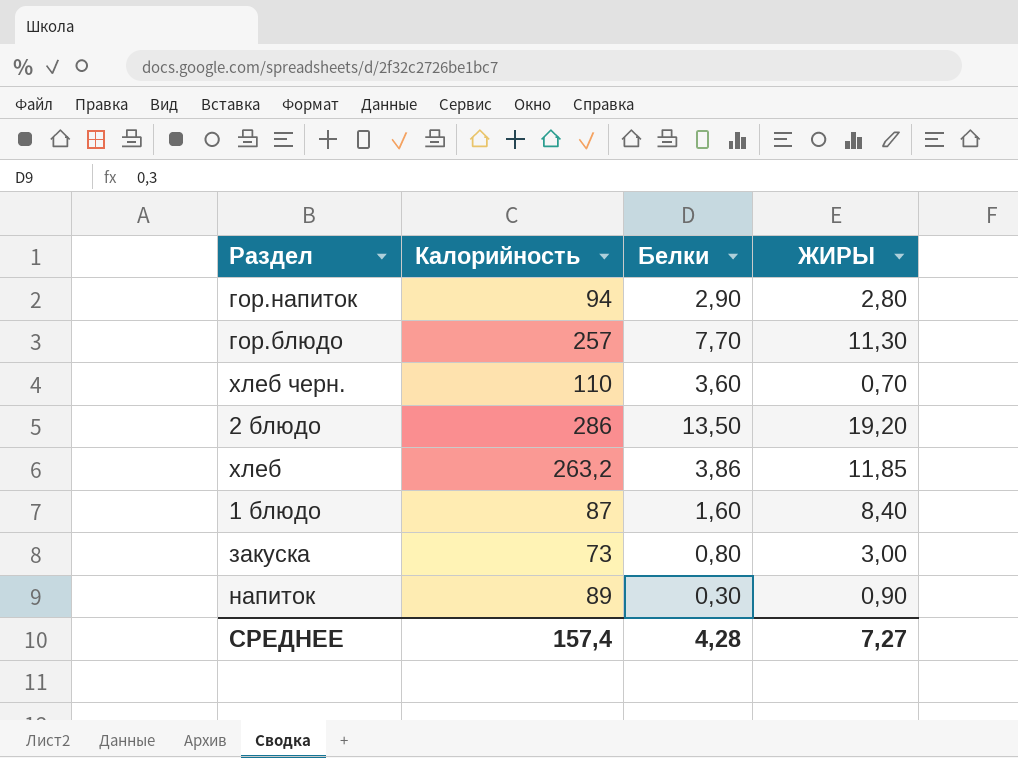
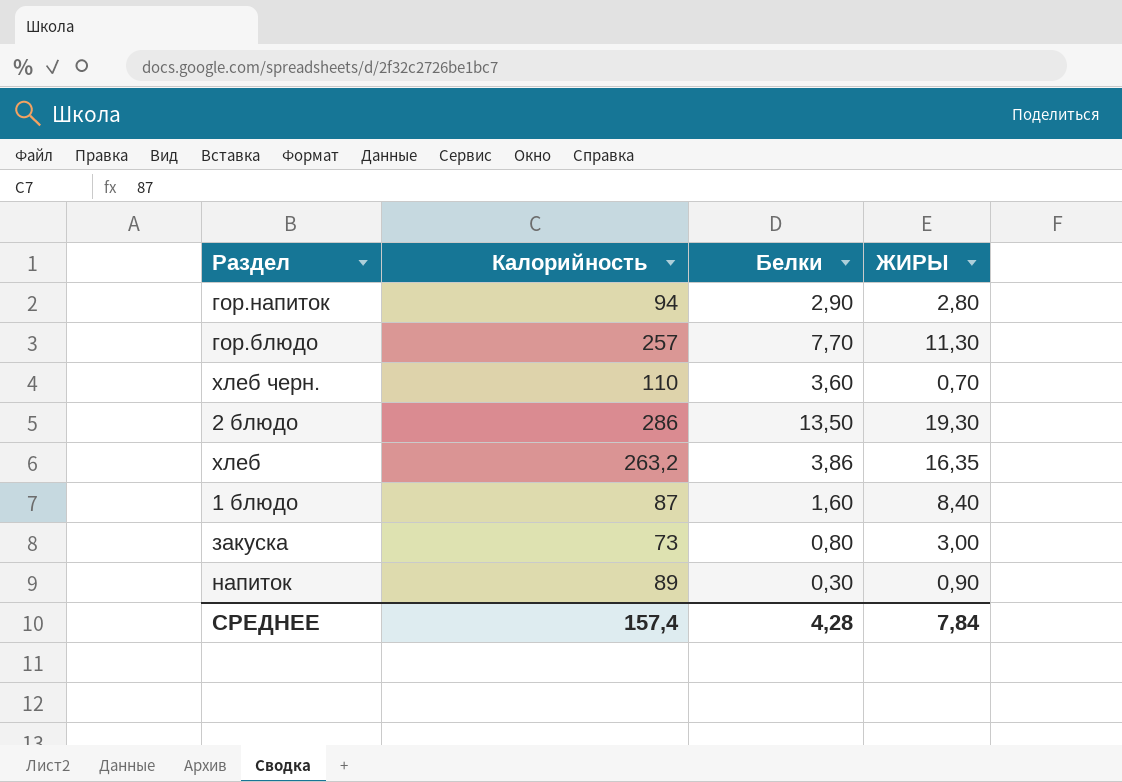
2 блюдо | ЖИРЫ: 19,20 -> 19,30
хлеб | ЖИРЫ: 11,85 -> 16,35
СРЕДНЕЕ | ЖИРЫ: 7,27 -> 7,84

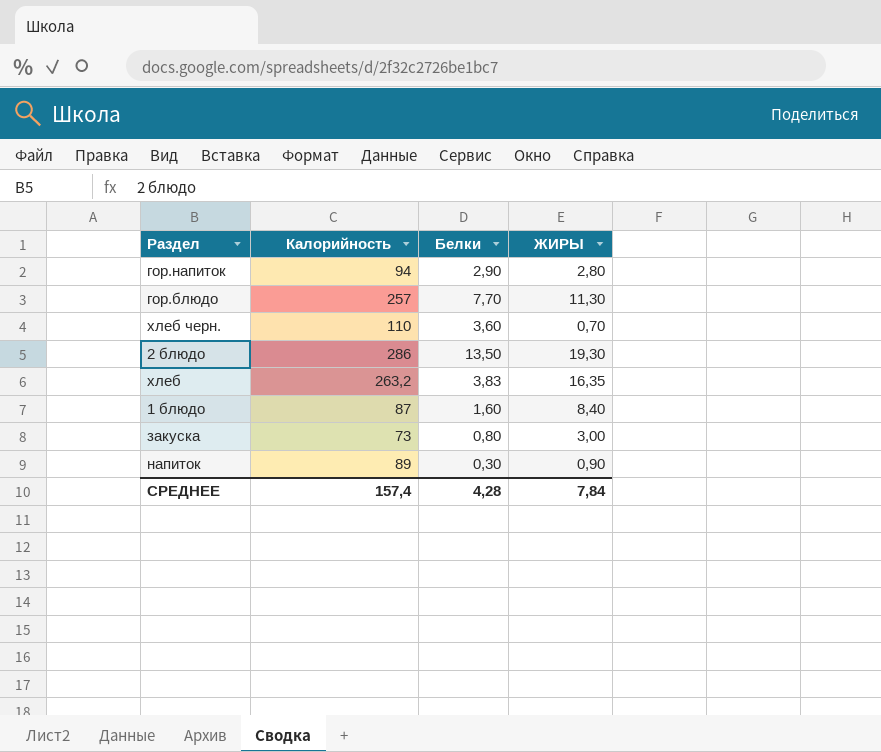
хлеб | Белки: 3,86 -> 3,83

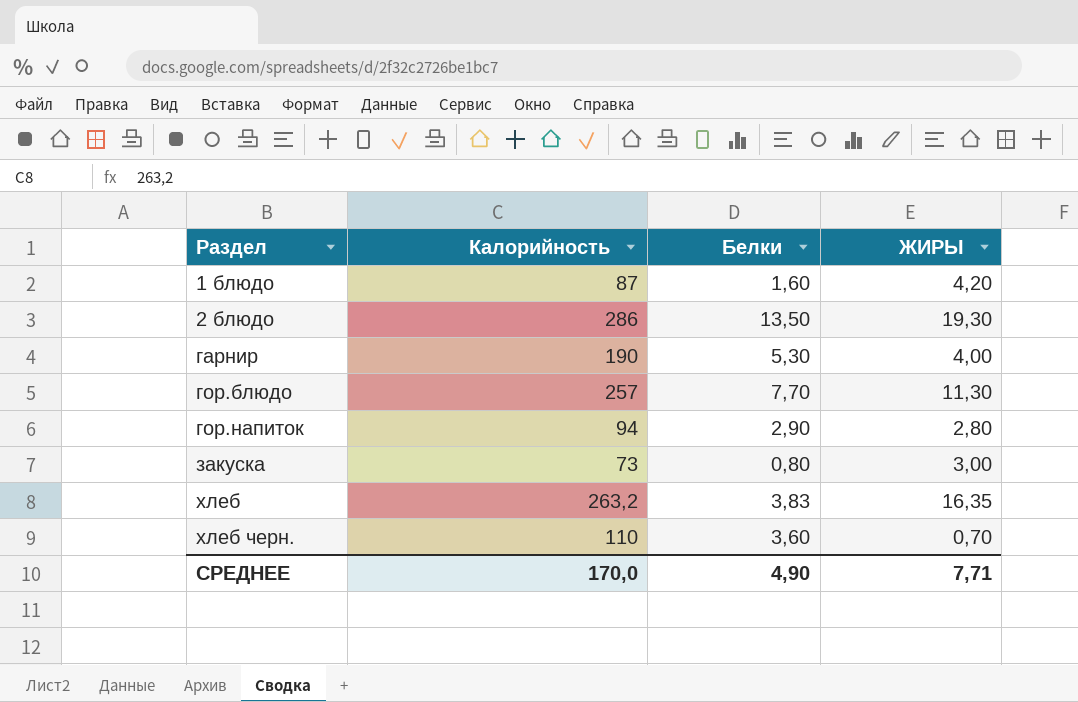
row order: none -> Раздел ascending
row напиток: 89 | 0,30 | 0,90 -> none
1 блюдо | ЖИРЫ: 8,40 -> 4,20
row гарнир: none -> 190 | 5,30 | 4,00
СРЕДНЕЕ | Калорийность: 157,4 -> 170,0
СРЕДНЕЕ | Белки: 4,28 -> 4,90
СРЕДНЕЕ | ЖИРЫ: 7,84 -> 7,71

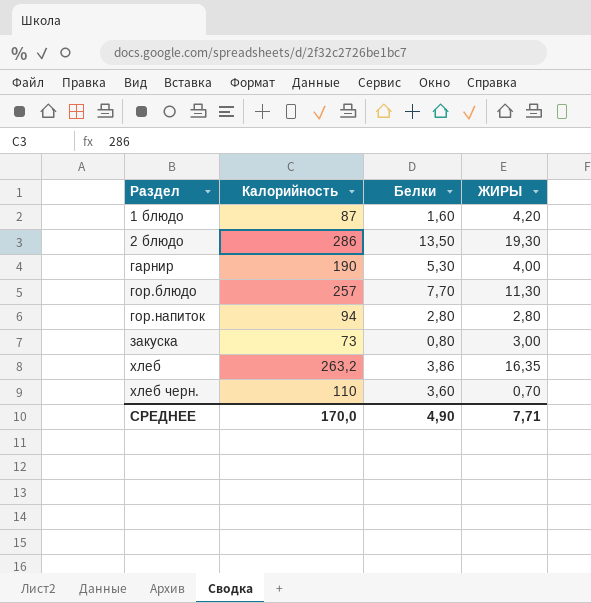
гор.напиток | Белки: 2,90 -> 2,80
хлеб | Белки: 3,83 -> 3,86

